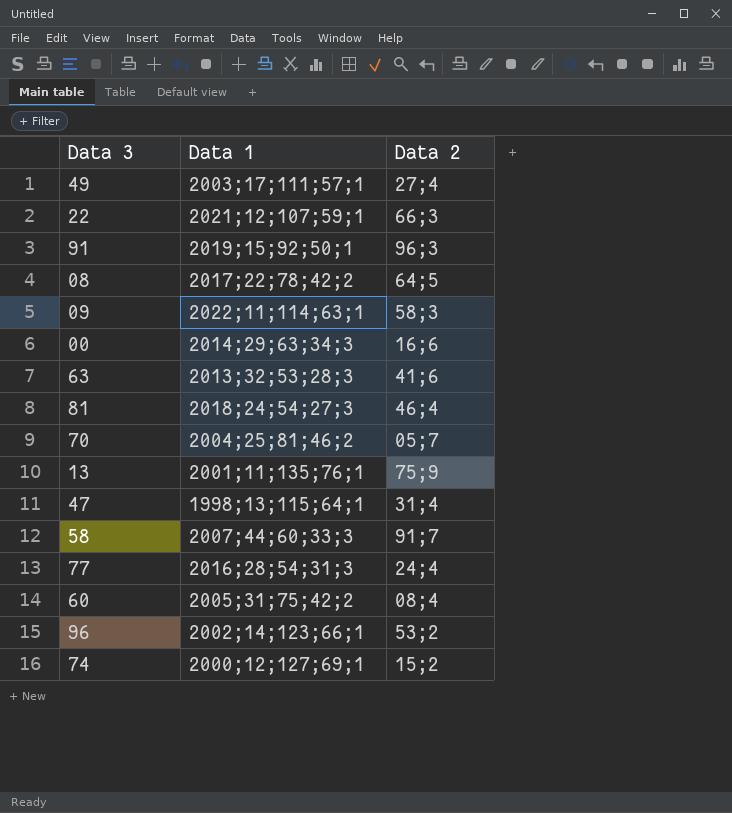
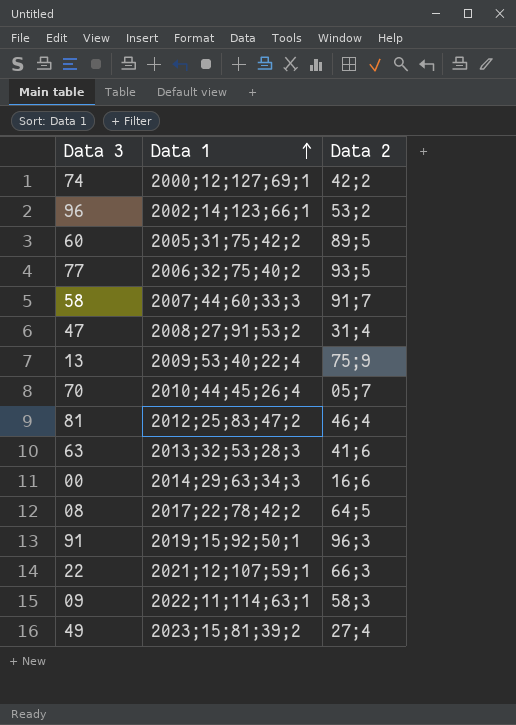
row order: none -> Data 1 ascending
74 | Data 2: 15;2 -> 42;2
60 | Data 2: 08;4 -> 89;5
77 | Data 1: 2016;28;54;31;3 -> 2006;32;75;40;2
77 | Data 2: 24;4 -> 93;5
47 | Data 1: 1998;13;115;64;1 -> 2008;27;91;53;2
13 | Data 1: 2001;11;135;76;1 -> 2009;53;40;22;4
70 | Data 1: 2004;25;81;46;2 -> 2010;44;45;26;4
81 | Data 1: 2018;24;54;27;3 -> 2012;25;83;47;2
49 | Data 1: 2003;17;111;57;1 -> 2023;15;81;39;2

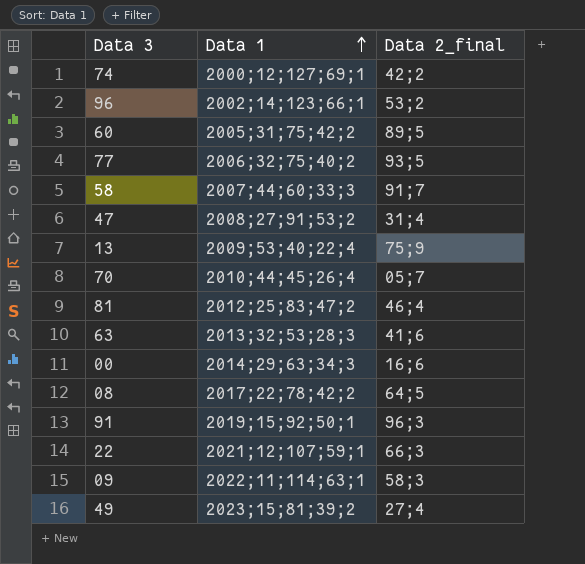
column name: Data 2 -> Data 2_final

